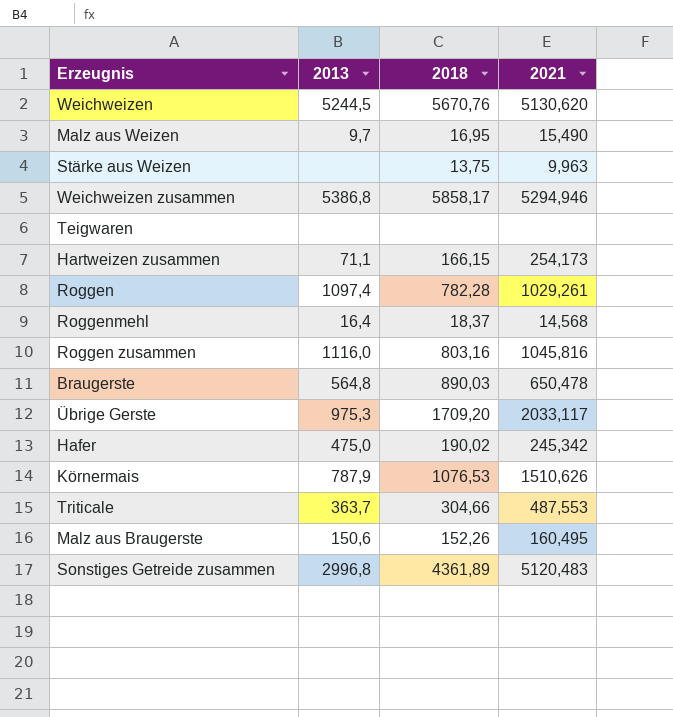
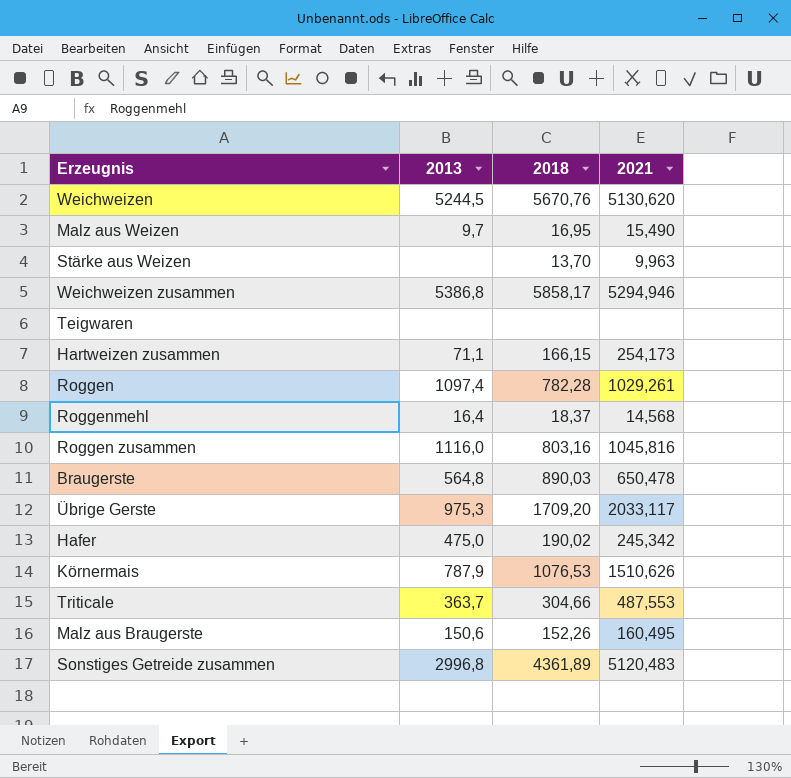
Stärke aus Weizen | 2018: 13,75 -> 13,70

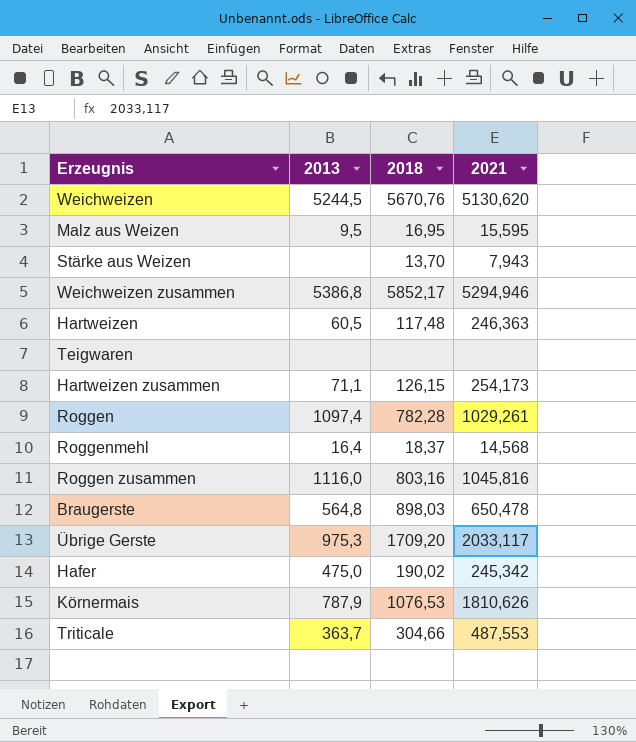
row Malz aus Braugerste: 150,6 | 152,26 | 160,495 -> none
row Sonstiges Getreide zusammen: 2996,8 | 4361,89 | 5120,483 -> none
Malz aus Weizen | 2013: 9,7 -> 9,5
Malz aus Weizen | 2021: 15,490 -> 15,595
Stärke aus Weizen | 2021: 9,963 -> 7,943
Weichweizen zusammen | 2018: 5858,17 -> 5852,17
row Hartweizen: none -> 60,5 | 117,48 | 246,363
Hartweizen zusammen | 2018: 166,15 -> 126,15
Braugerste | 2018: 890,03 -> 898,03
Körnermais | 2021: 1510,626 -> 1810,626

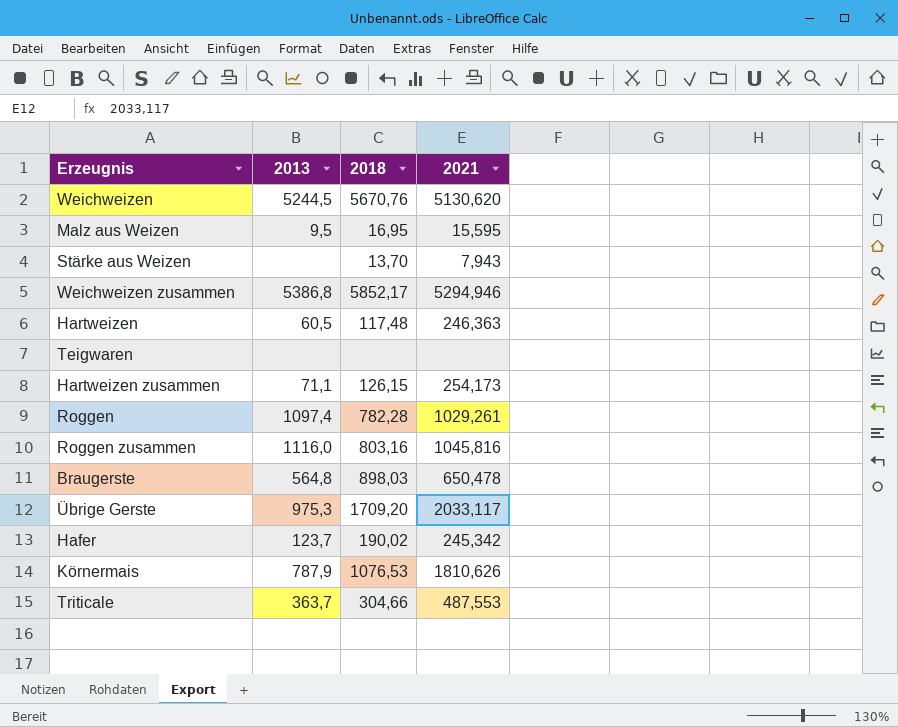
row Roggenmehl: 16,4 | 18,37 | 14,568 -> none
Hafer | 2013: 475,0 -> 123,7

